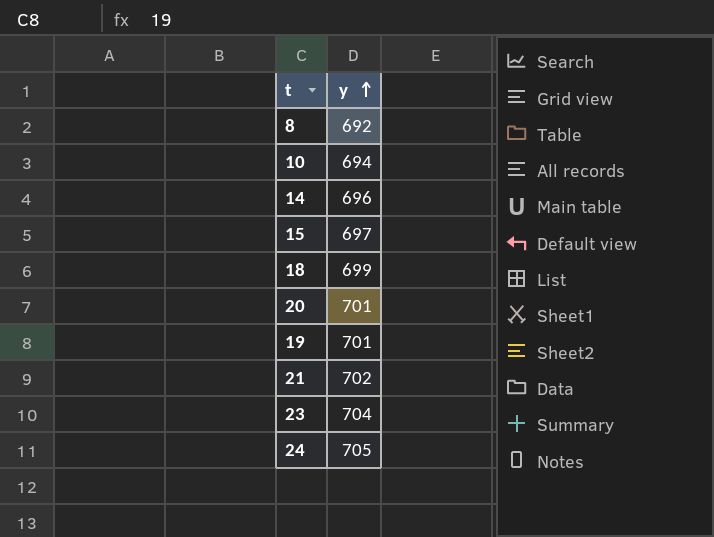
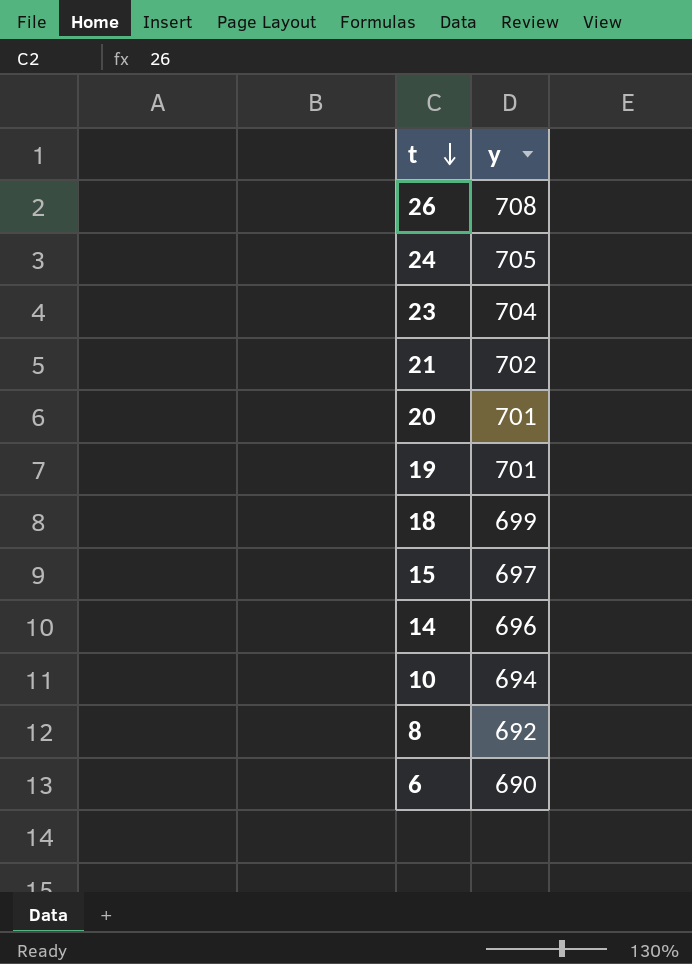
row order: y ascending -> t descending
row 26: none -> 708
row 6: none -> 690

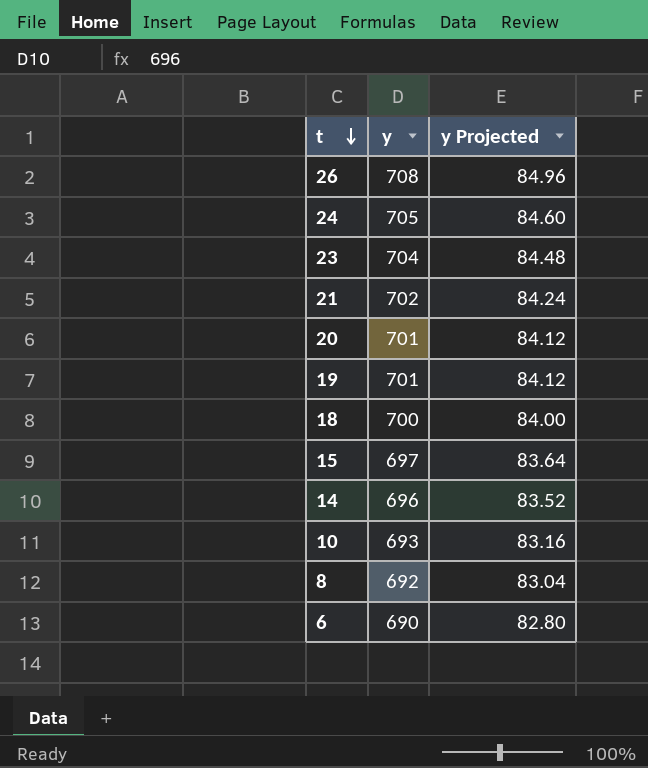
column y Projected | formula: none -> [y] * 0.12
18 | y: 699 -> 700
10 | y: 694 -> 693

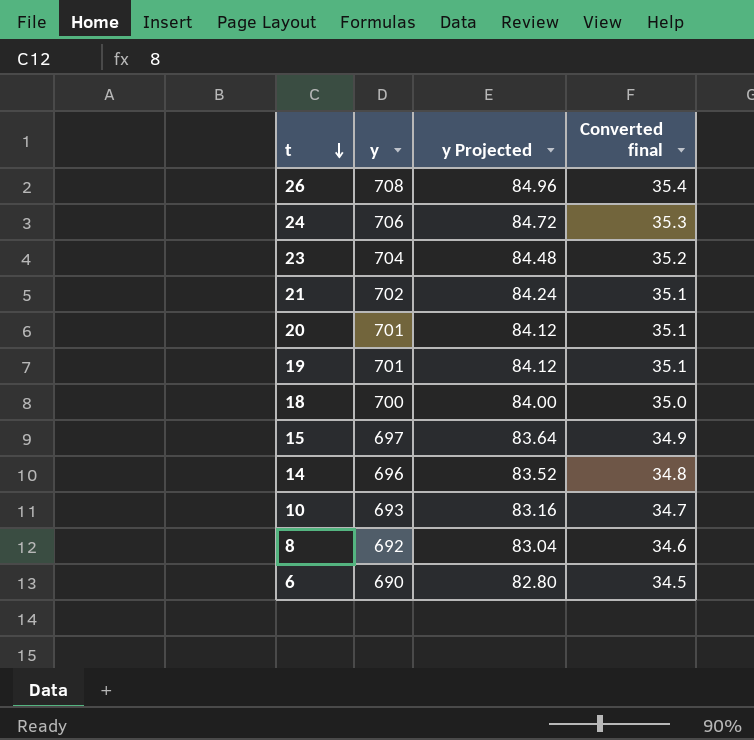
column Converted final | formula: none -> [y] * 0.05
24 | y: 705 -> 706
24 | y Projected: 84.60 -> 84.72

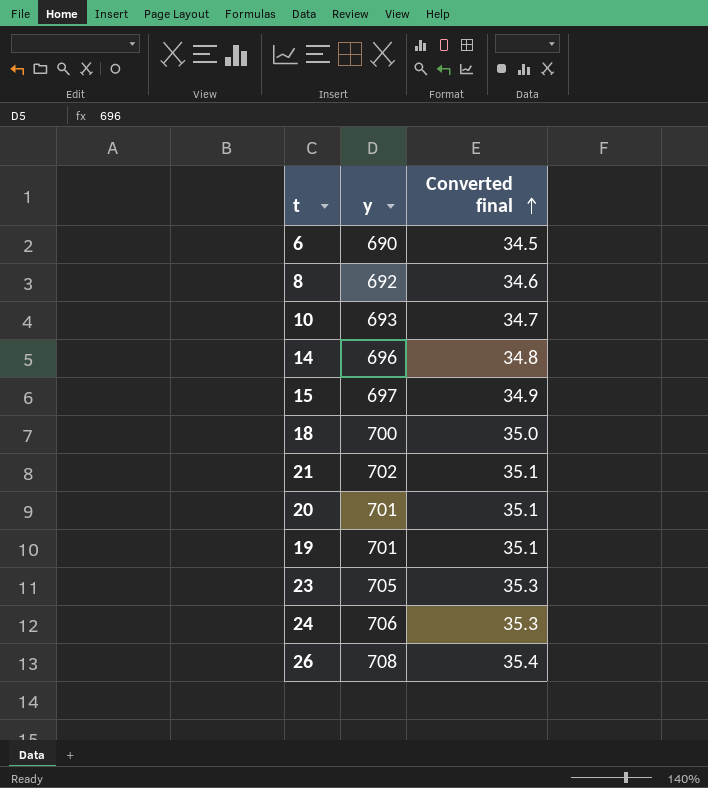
row order: t descending -> Converted final ascending
column y Projected | formula: [y] * 0.12 -> none
23 | y: 704 -> 705
23 | Converted final: 35.2 -> 35.3

